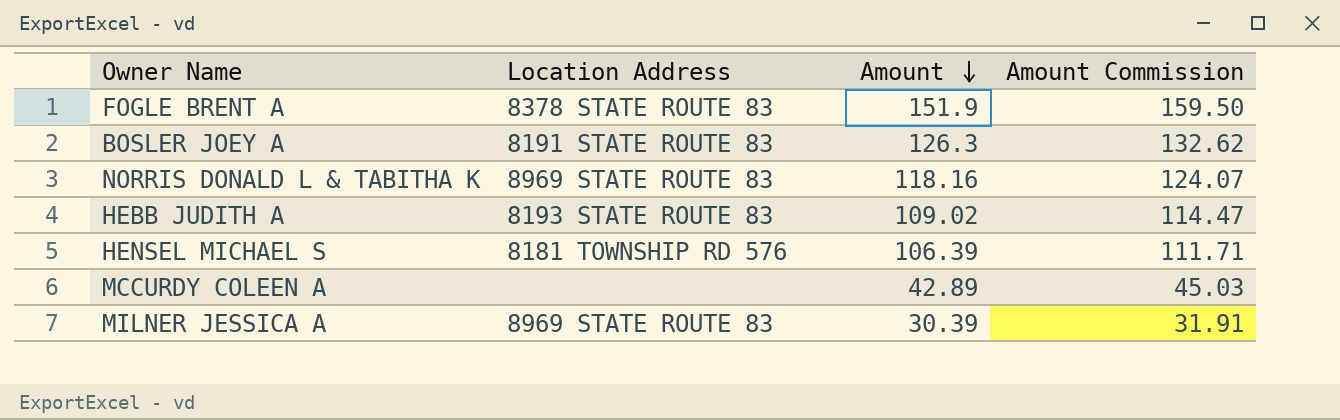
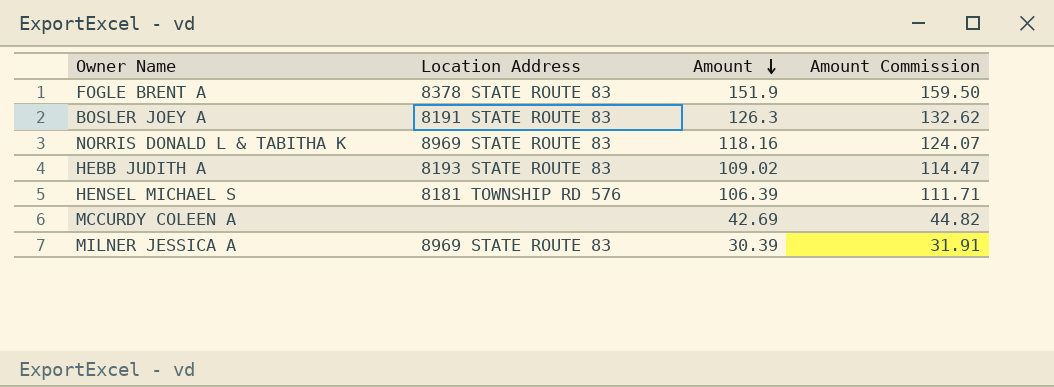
MCCURDY COLEEN A | Amount: 42.89 -> 42.69
MCCURDY COLEEN A | Amount Commission: 45.03 -> 44.82

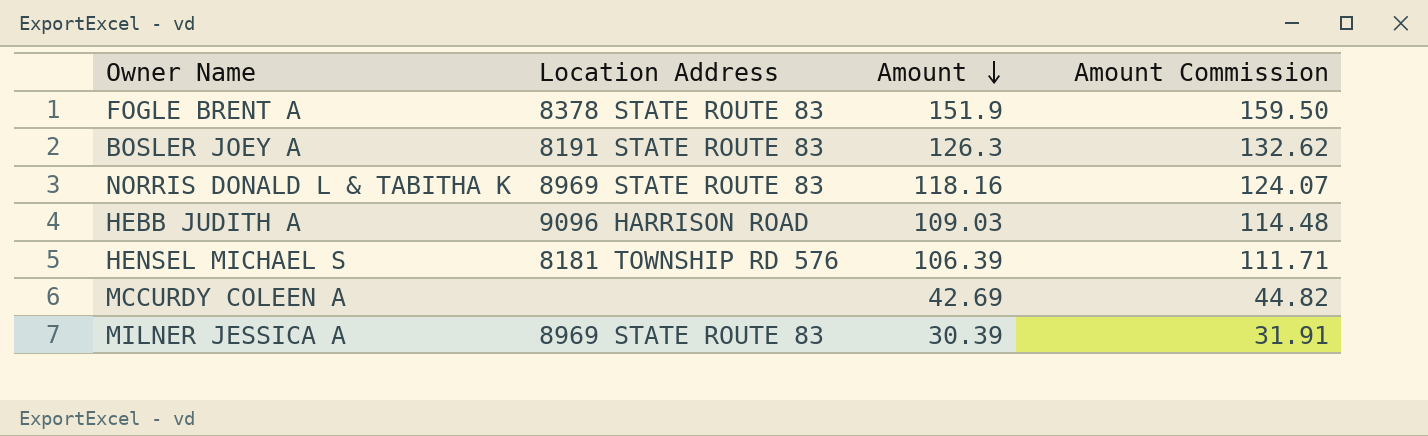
HEBB JUDITH A | Location Address: 8193 STATE ROUTE 83 -> 9096 HARRISON ROAD
HEBB JUDITH A | Amount: 109.02 -> 109.03
HEBB JUDITH A | Amount Commission: 114.47 -> 114.48

